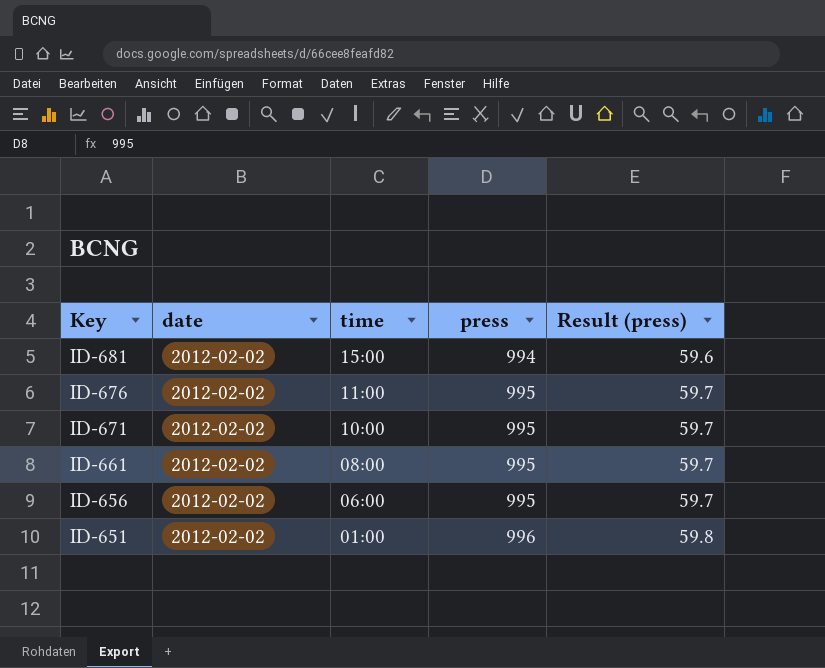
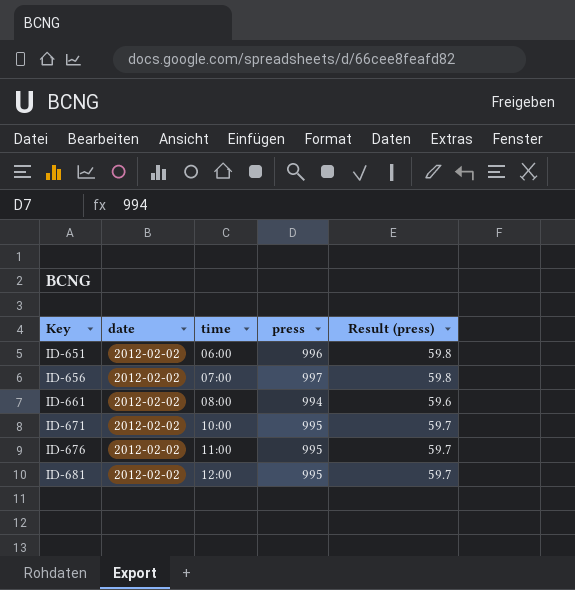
row order: Key descending -> Key ascending
ID-651 | time: 01:00 -> 06:00
ID-656 | time: 06:00 -> 07:00
ID-656 | press: 995 -> 997
ID-656 | Result (press): 59.7 -> 59.8
ID-661 | press: 995 -> 994
ID-661 | Result (press): 59.7 -> 59.6
ID-681 | time: 15:00 -> 12:00
ID-681 | press: 994 -> 995
ID-681 | Result (press): 59.6 -> 59.7

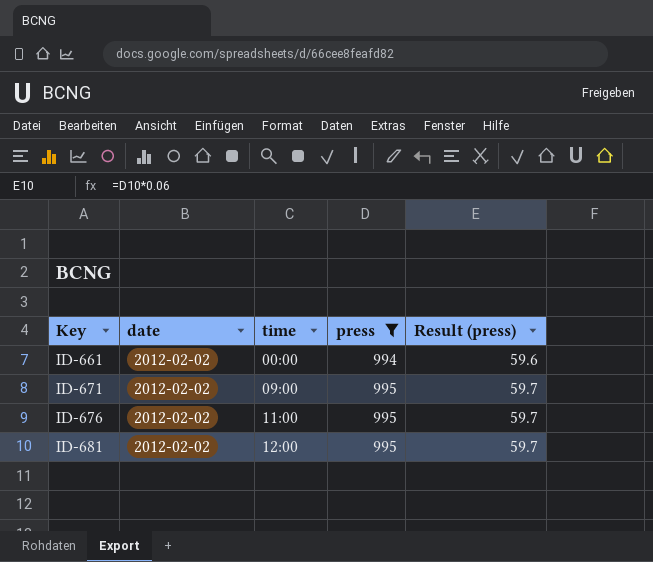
filter: none -> press <= 995
ID-661 | time: 08:00 -> 00:00
ID-671 | time: 10:00 -> 09:00

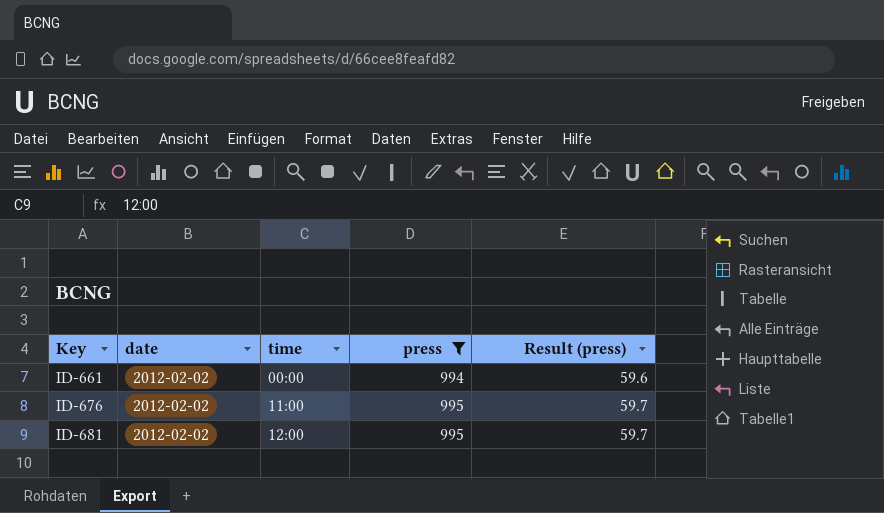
row ID-671: 2012-02-02 | 09:00 | 995 | 59.7 -> none

